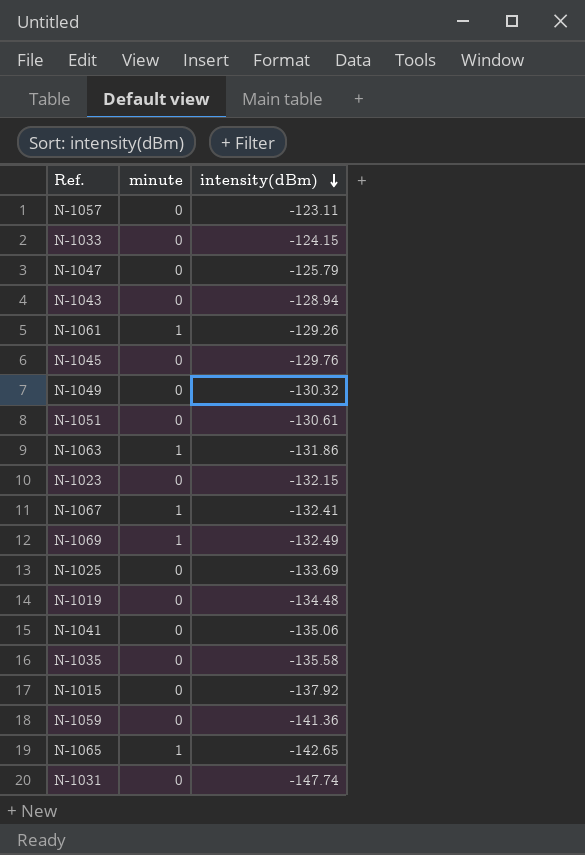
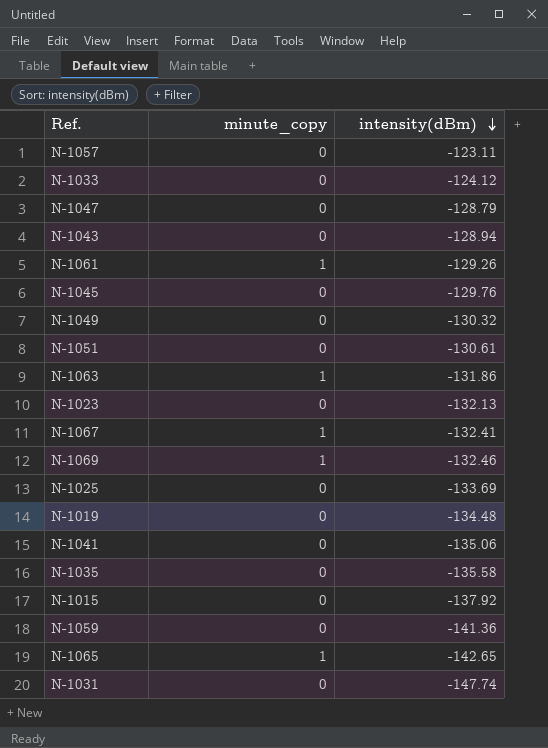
column name: minute -> minute_copy
N-1033 | intensity(dBm): -124.15 -> -124.12
N-1047 | intensity(dBm): -125.79 -> -128.79
N-1023 | intensity(dBm): -132.15 -> -132.13
N-1069 | intensity(dBm): -132.49 -> -132.46

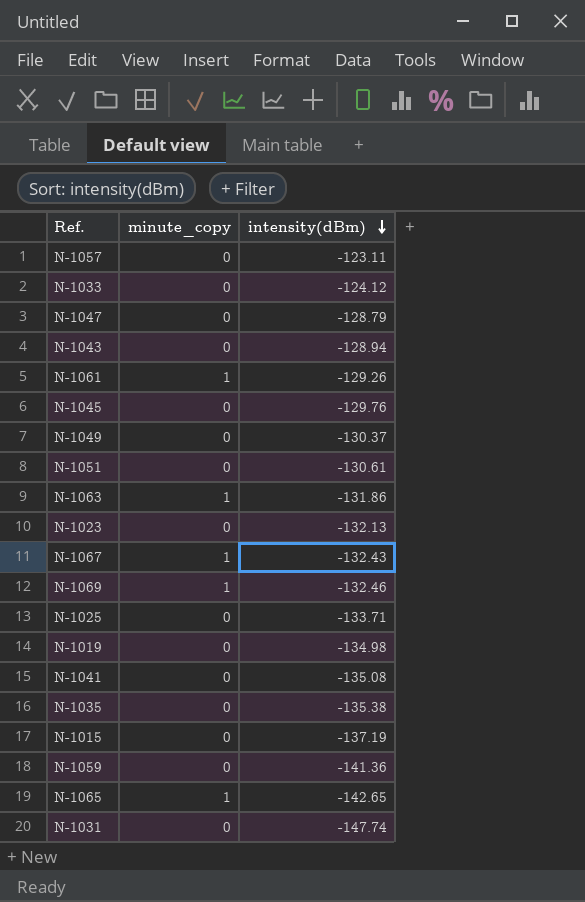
N-1049 | intensity(dBm): -130.32 -> -130.37
N-1067 | intensity(dBm): -132.41 -> -132.43
N-1025 | intensity(dBm): -133.69 -> -133.71
N-1019 | intensity(dBm): -134.48 -> -134.98
N-1041 | intensity(dBm): -135.06 -> -135.08
N-1035 | intensity(dBm): -135.58 -> -135.38
N-1015 | intensity(dBm): -137.92 -> -137.19

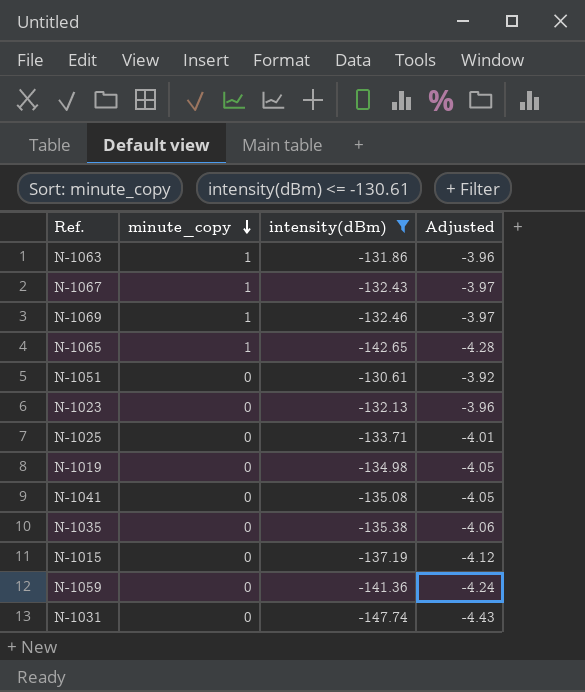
filter: none -> intensity(dBm) <= -130.61
row order: intensity(dBm) descending -> minute_copy descending
column Adjusted | formula: none -> [intensity(dBm)] * 0.03

